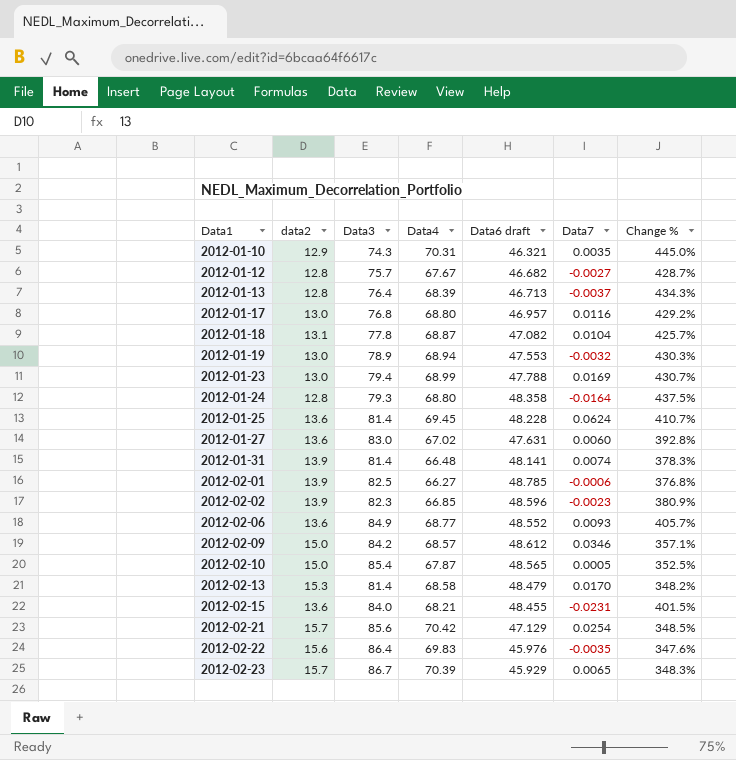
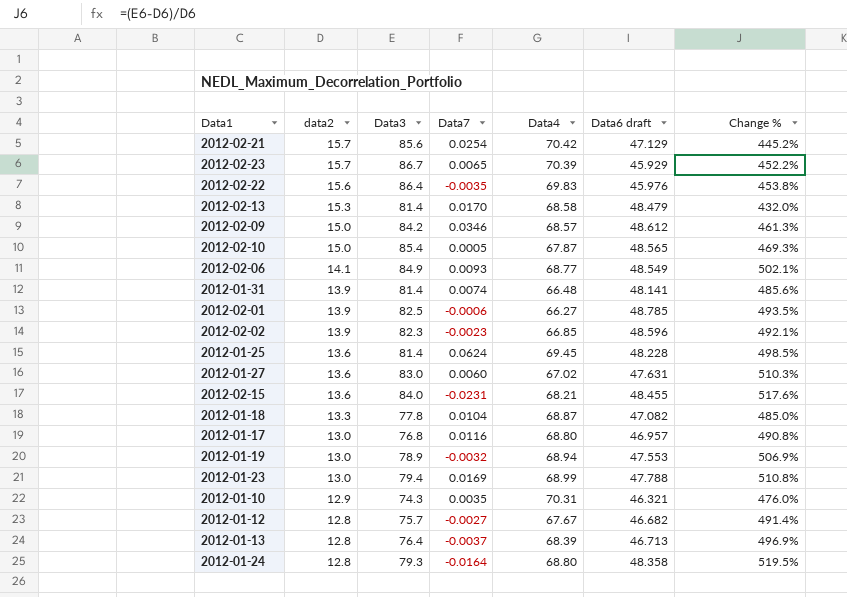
row order: Data1 ascending -> data2 descending
column Data7 | position: 6 -> 4
column Change % | formula: ([Data4] - [data2]) / [data2] -> ([Data3] - [data2]) / [data2]
2012-02-06 | data2: 13.6 -> 14.1
2012-02-06 | Data6 draft: 48.552 -> 48.549
2012-01-18 | data2: 13.1 -> 13.3

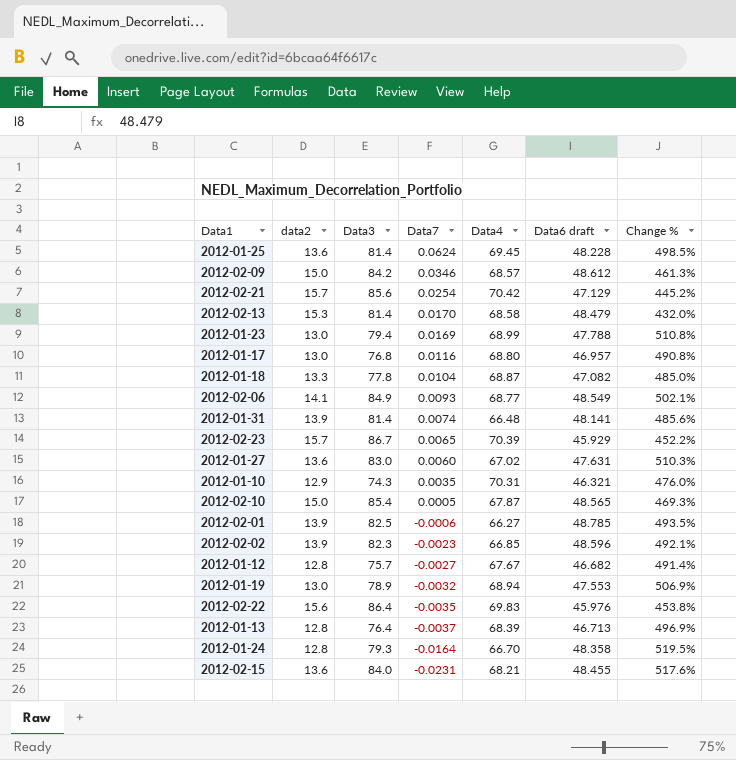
row order: data2 descending -> Data7 descending
2012-01-24 | Data4: 68.80 -> 66.70

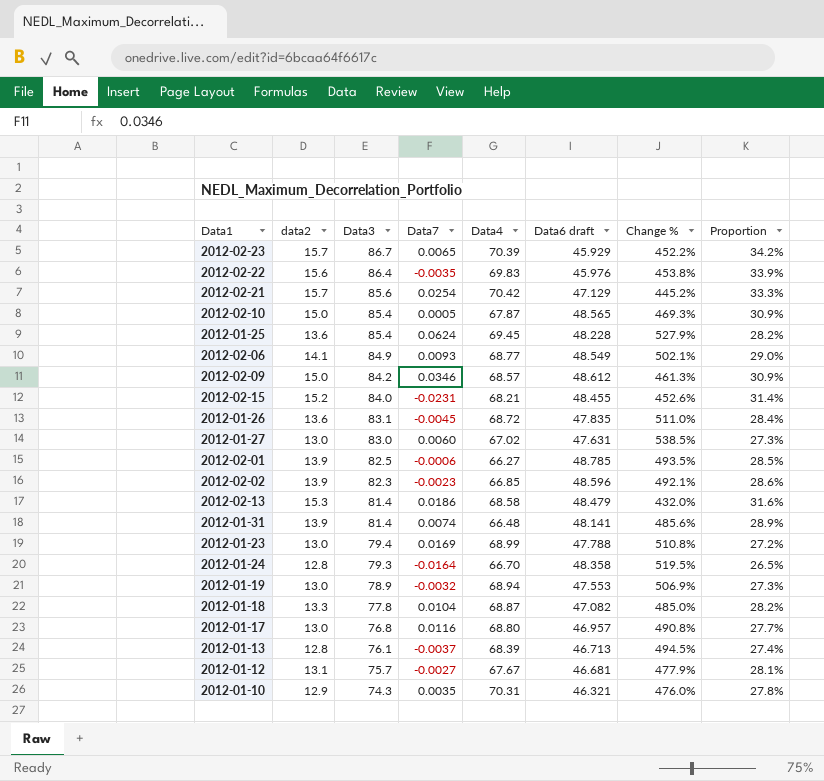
row order: Data7 descending -> Data3 descending
column Proportion | formula: none -> [data2] / [Data6 draft]
2012-01-25 | Data3: 81.4 -> 85.4
2012-01-25 | Change %: 498.5% -> 527.9%
2012-02-15 | data2: 13.6 -> 15.2
2012-02-15 | Change %: 517.6% -> 452.6%
row 2012-01-26: none -> 13.6 | 83.1 | -0.0045 | 68.72 | 47.835 | 511.0% | 28.4%
2012-01-27 | data2: 13.6 -> 13.0
2012-01-27 | Change %: 510.3% -> 538.5%
2012-02-13 | Data7: 0.0170 -> 0.0186
2012-01-13 | Data3: 76.4 -> 76.1
2012-01-13 | Change %: 496.9% -> 494.5%
2012-01-12 | data2: 12.8 -> 13.1
2012-01-12 | Data6 draft: 46.682 -> 46.681
2012-01-12 | Change %: 491.4% -> 477.9%

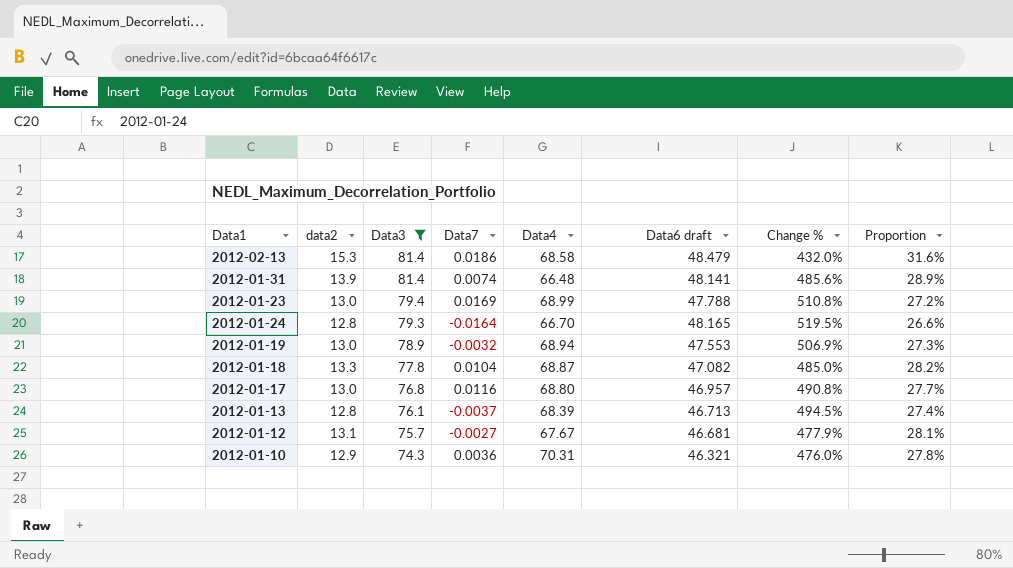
filter: none -> Data3 <= 81.4
2012-01-24 | Data6 draft: 48.358 -> 48.165
2012-01-24 | Proportion: 26.5% -> 26.6%
2012-01-10 | Data7: 0.0035 -> 0.0036

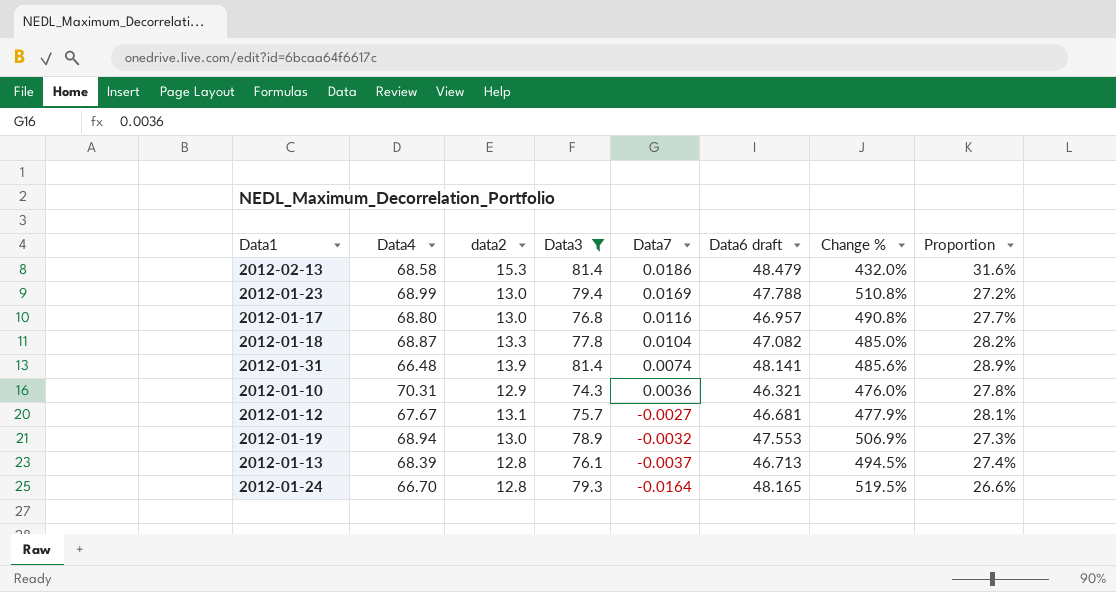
row order: Data3 descending -> Data7 descending
column Data4 | position: 5 -> 2

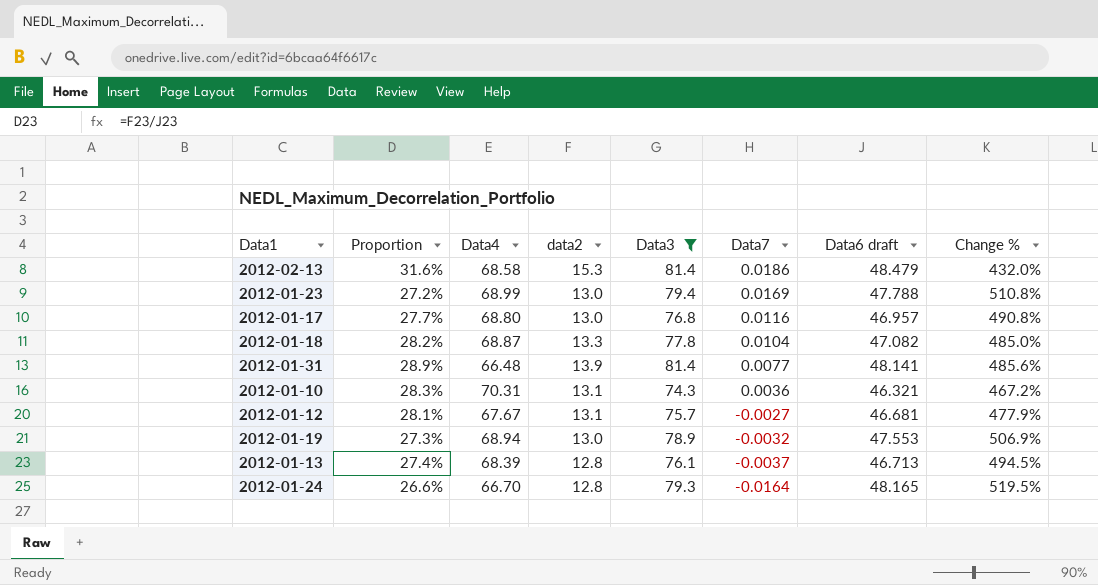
column Proportion | position: 8 -> 2
2012-01-31 | Data7: 0.0074 -> 0.0077
2012-01-10 | Proportion: 27.8% -> 28.3%
2012-01-10 | data2: 12.9 -> 13.1
2012-01-10 | Change %: 476.0% -> 467.2%

